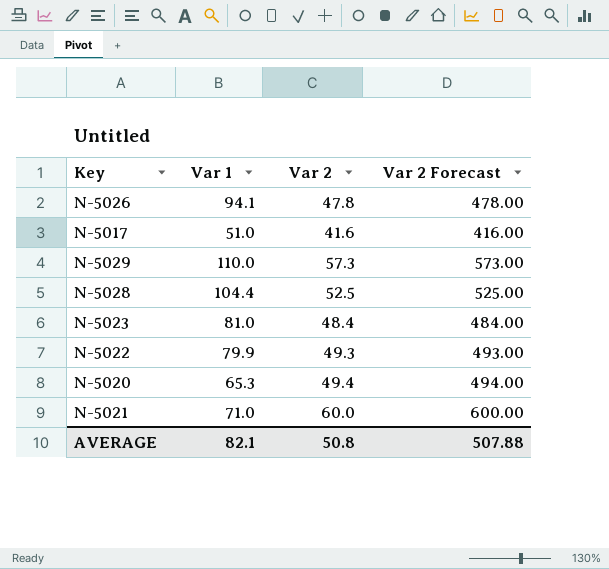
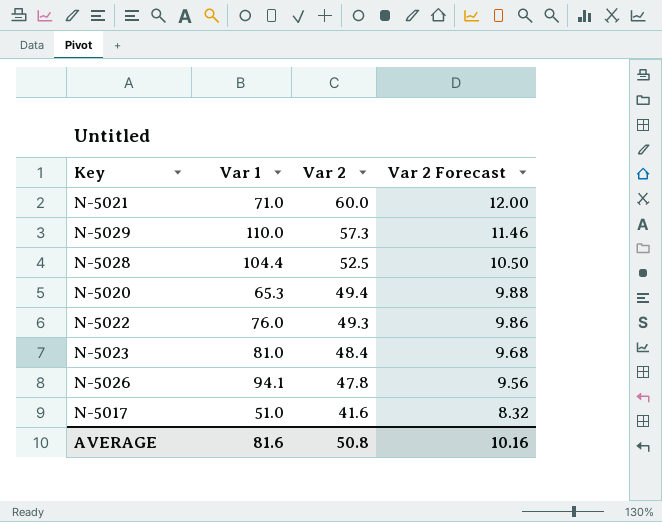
row order: none -> Var 2 descending
column Var 2 Forecast | formula: [Var 2] * 10 -> [Var 2] * 0.2
N-5022 | Var 1: 79.9 -> 76.0
AVERAGE | Var 1: 82.1 -> 81.6
AVERAGE | Var 2 Forecast: 507.88 -> 10.16

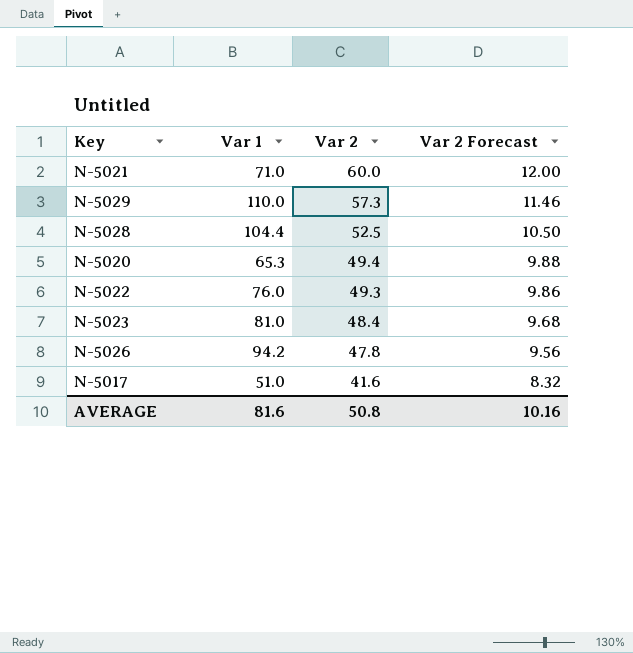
N-5026 | Var 1: 94.1 -> 94.2

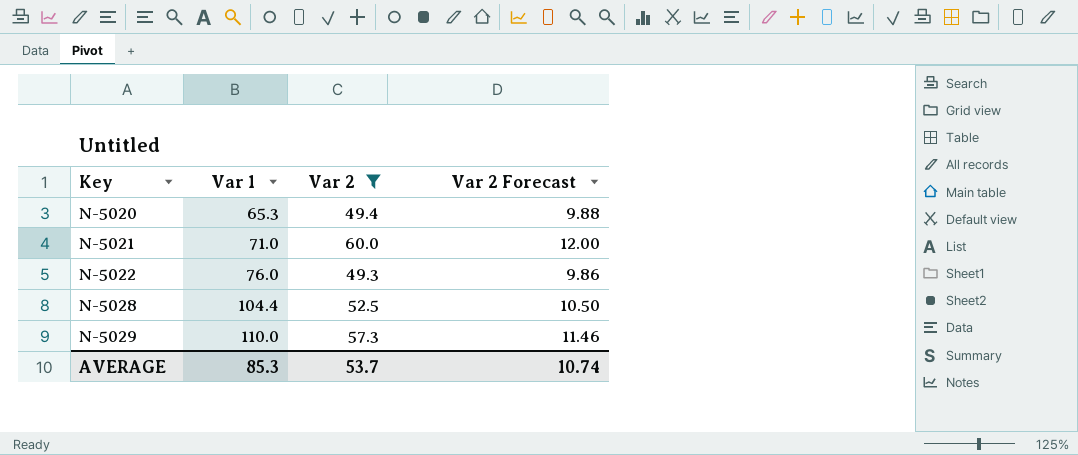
filter: none -> Var 2 >= 49.3
row order: Var 2 descending -> Key ascending
AVERAGE | Var 1: 81.6 -> 85.3
AVERAGE | Var 2: 50.8 -> 53.7
AVERAGE | Var 2 Forecast: 10.16 -> 10.74

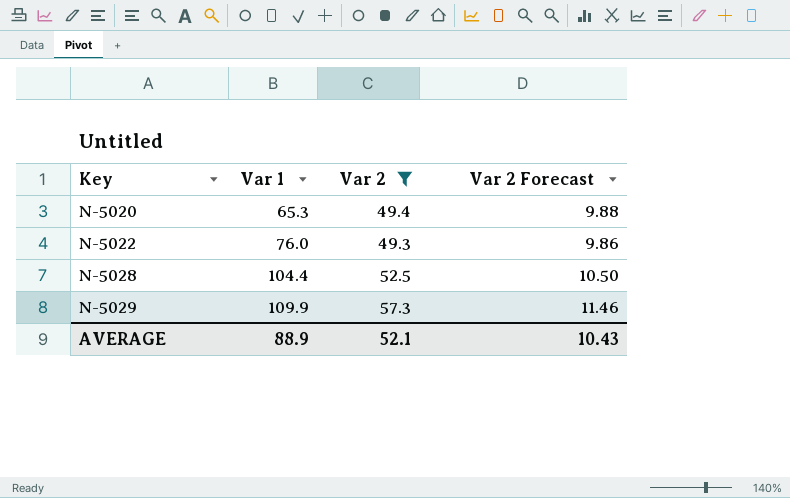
row N-5021: 71.0 | 60.0 | 12.00 -> none
N-5029 | Var 1: 110.0 -> 109.9
AVERAGE | Var 1: 85.3 -> 88.9
AVERAGE | Var 2: 53.7 -> 52.1
AVERAGE | Var 2 Forecast: 10.74 -> 10.43

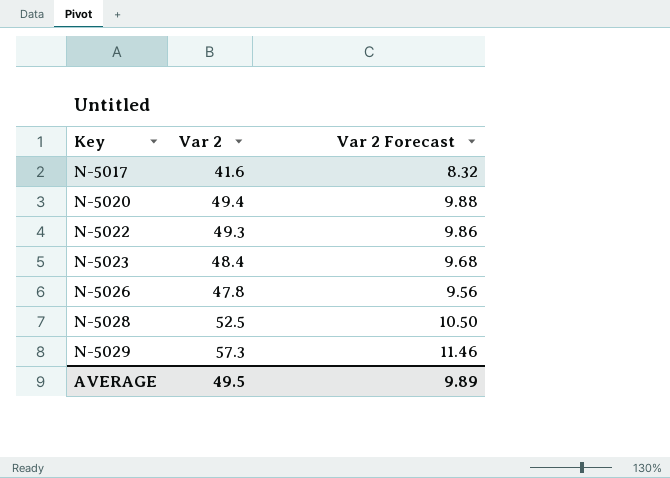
filter: Var 2 >= 49.3 -> none
column Var 1 | position: 2 -> none
AVERAGE | Var 2: 52.1 -> 49.5
AVERAGE | Var 2 Forecast: 10.43 -> 9.89

